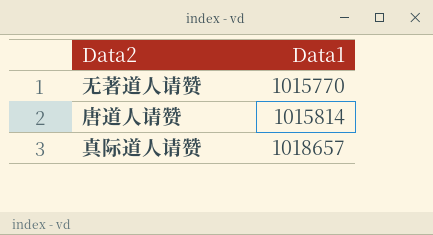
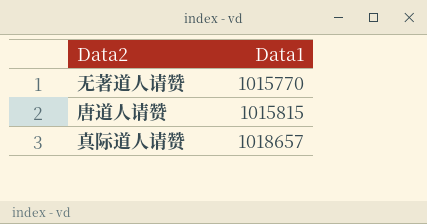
唐道人请赞 | Data1: 1015814 -> 1015815

